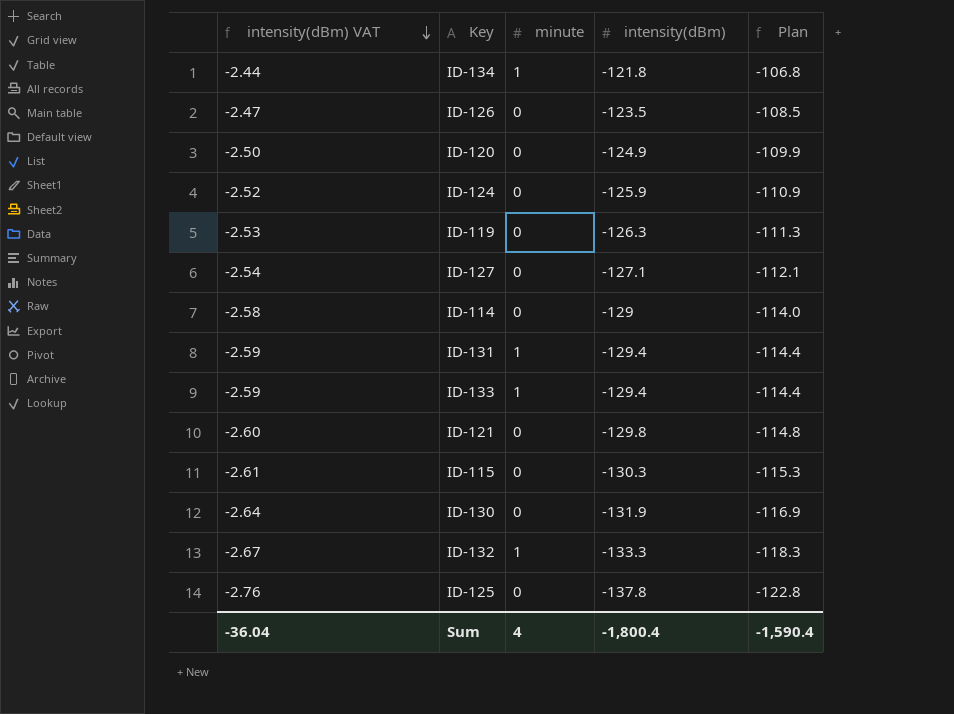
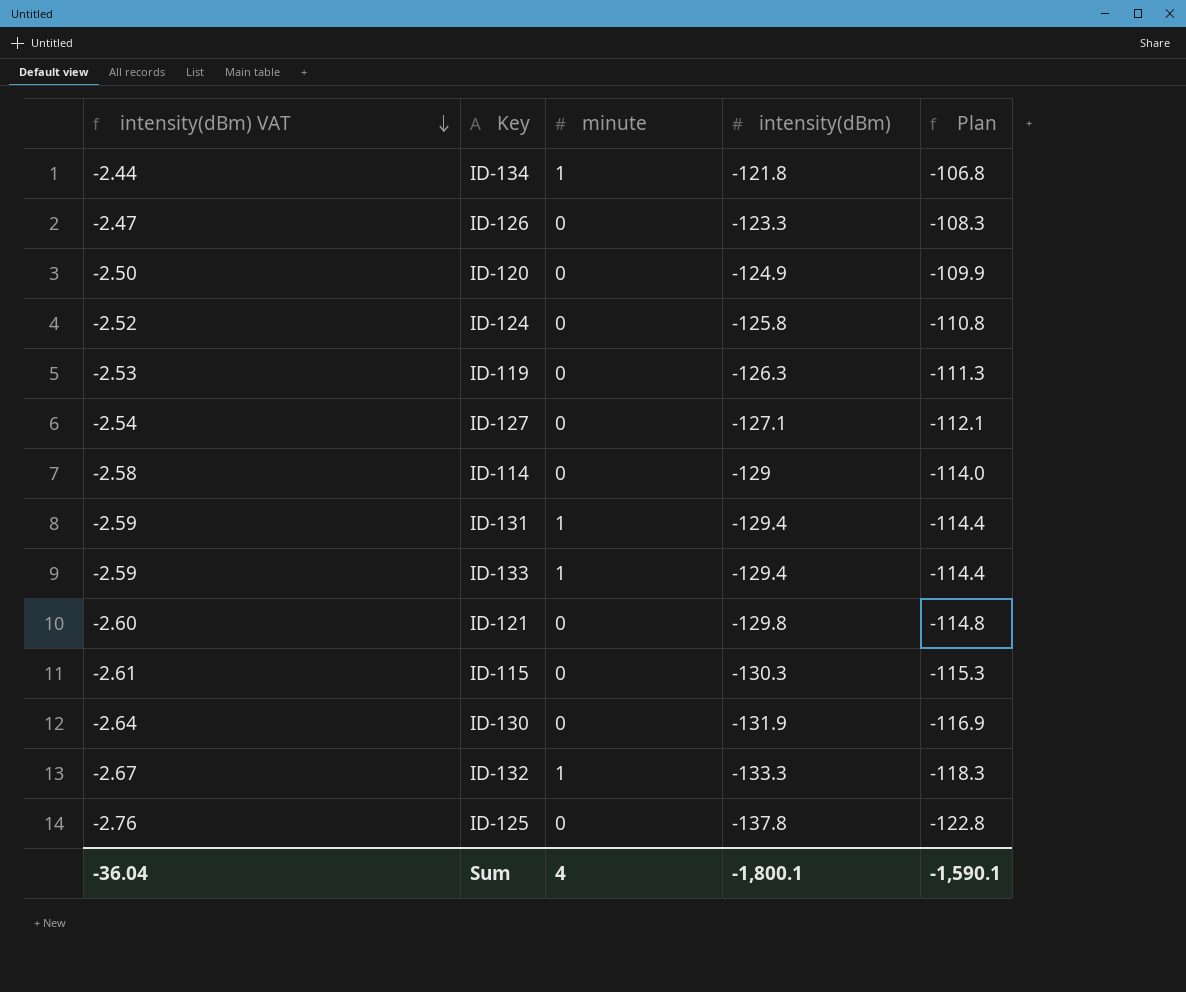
ID-126 | intensity(dBm): -123.5 -> -123.3
ID-126 | Plan: -108.5 -> -108.3
ID-124 | intensity(dBm): -125.9 -> -125.8
ID-124 | Plan: -110.9 -> -110.8
Sum | intensity(dBm): -1,800.4 -> -1,800.1
Sum | Plan: -1,590.4 -> -1,590.1

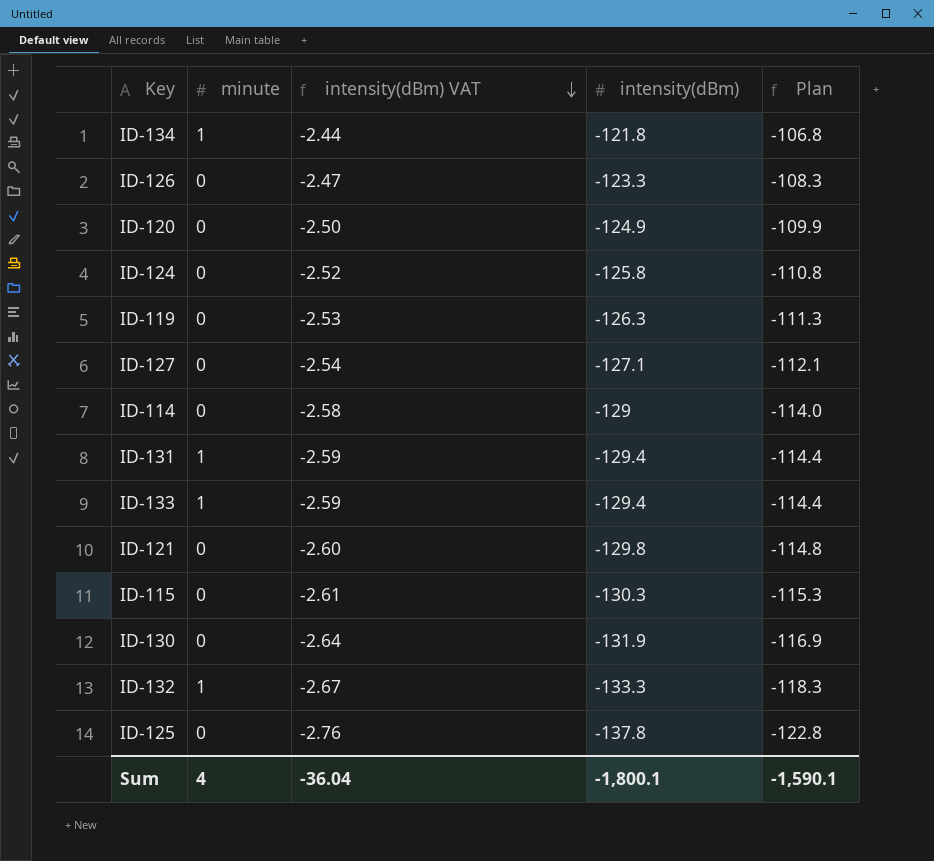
column intensity(dBm) VAT | position: 1 -> 3

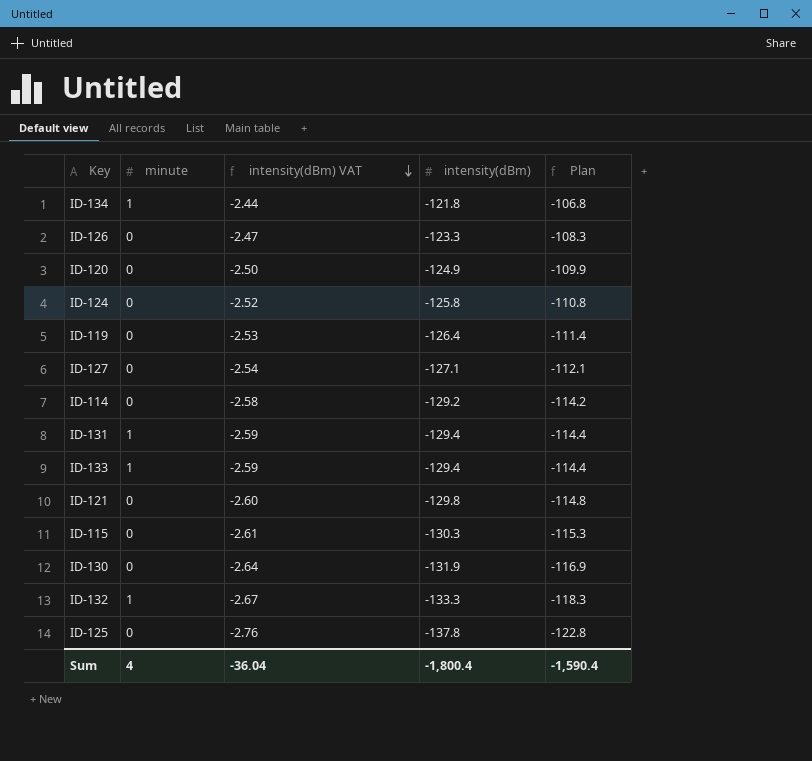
ID-119 | intensity(dBm): -126.3 -> -126.4
ID-119 | Plan: -111.3 -> -111.4
ID-114 | intensity(dBm): -129 -> -129.2
ID-114 | Plan: -114.0 -> -114.2
Sum | intensity(dBm): -1,800.1 -> -1,800.4
Sum | Plan: -1,590.1 -> -1,590.4

